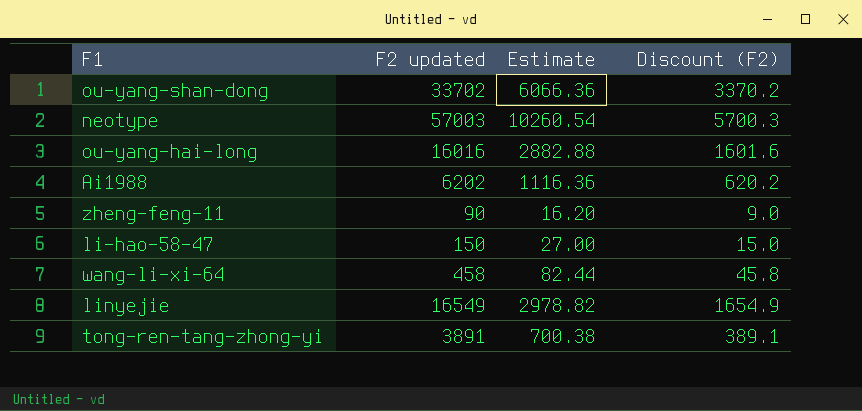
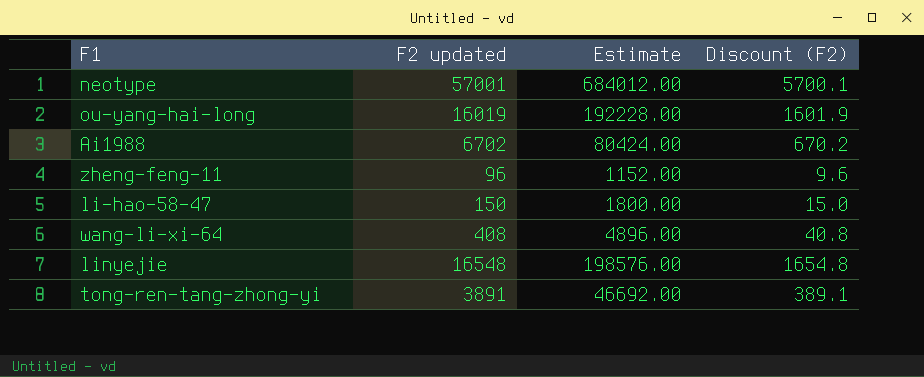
column Estimate | formula: [F2 updated] * 0.18 -> [F2 updated] * 12
row ou-yang-shan-dong: 33702 | 6066.36 | 3370.2 -> none
neotype | F2 updated: 57003 -> 57001
neotype | Discount (F2): 5700.3 -> 5700.1
ou-yang-hai-long | F2 updated: 16016 -> 16019
ou-yang-hai-long | Discount (F2): 1601.6 -> 1601.9
Ai1988 | F2 updated: 6202 -> 6702
Ai1988 | Discount (F2): 620.2 -> 670.2
zheng-feng-11 | F2 updated: 90 -> 96
zheng-feng-11 | Discount (F2): 9.0 -> 9.6
wang-li-xi-64 | F2 updated: 458 -> 408
wang-li-xi-64 | Discount (F2): 45.8 -> 40.8
linyejie | F2 updated: 16549 -> 16548
linyejie | Discount (F2): 1654.9 -> 1654.8

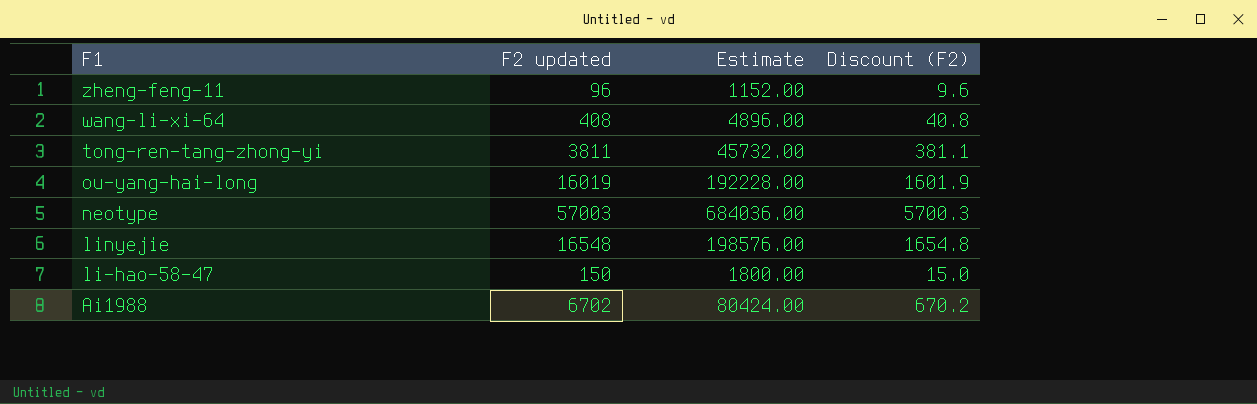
row order: none -> F1 descending
tong-ren-tang-zhong-yi | F2 updated: 3891 -> 3811
tong-ren-tang-zhong-yi | Estimate: 46692.00 -> 45732.00
tong-ren-tang-zhong-yi | Discount (F2): 389.1 -> 381.1
neotype | F2 updated: 57001 -> 57003
neotype | Estimate: 684012.00 -> 684036.00
neotype | Discount (F2): 5700.1 -> 5700.3

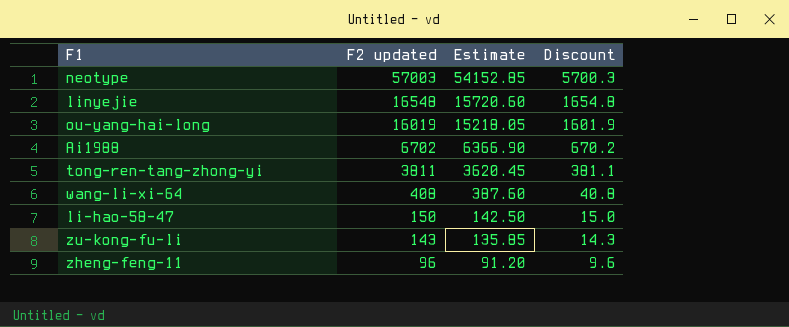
row order: F1 descending -> F2 updated descending
column Estimate | formula: [F2 updated] * 12 -> [F2 updated] * 0.95
column name: Discount (F2) -> Discount
row zu-kong-fu-li: none -> 143 | 135.85 | 14.3

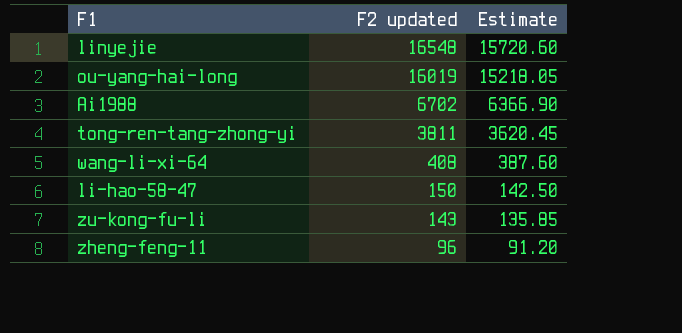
column Discount | formula: [F2 updated] * 0.1 -> none
row neotype: 57003 | 54152.85 | 5700.3 -> none

